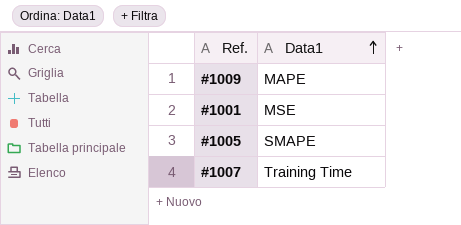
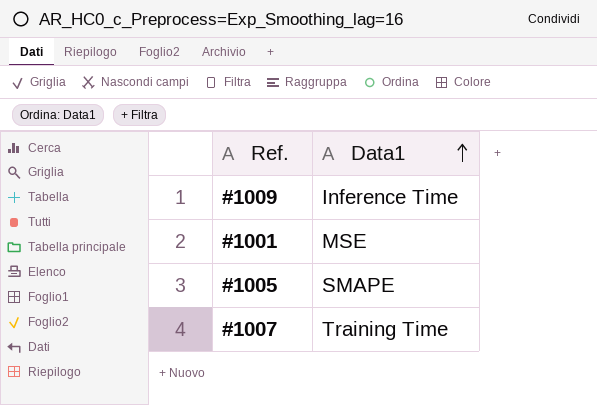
#1009 | Data1: MAPE -> Inference Time

